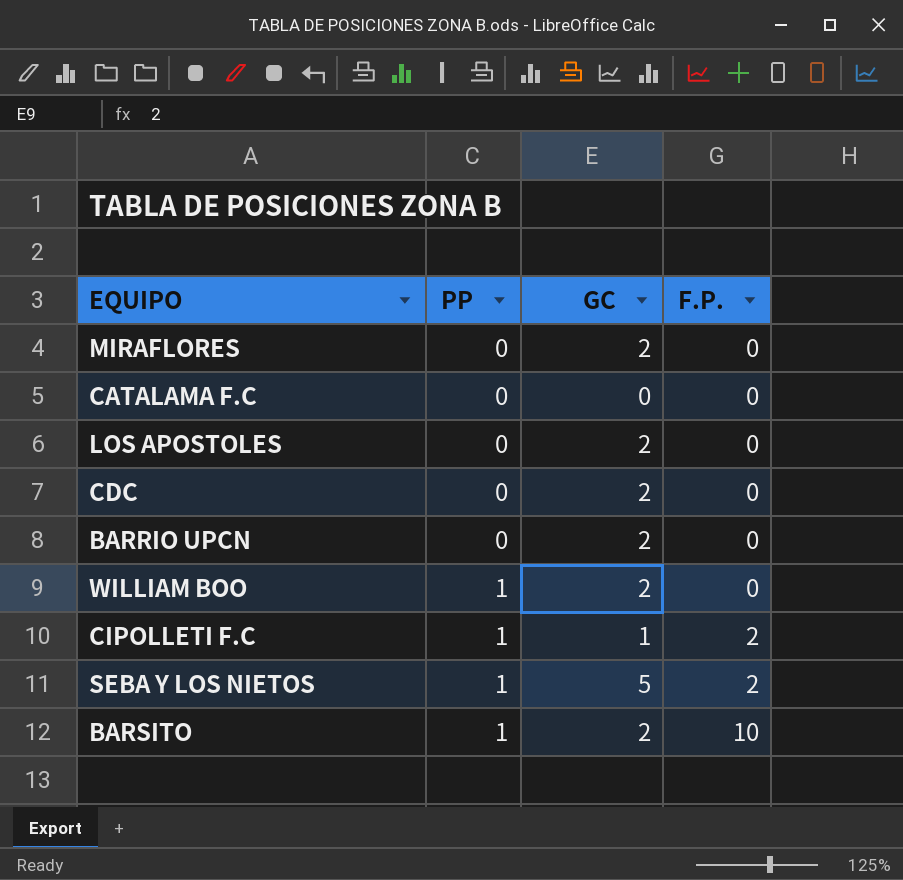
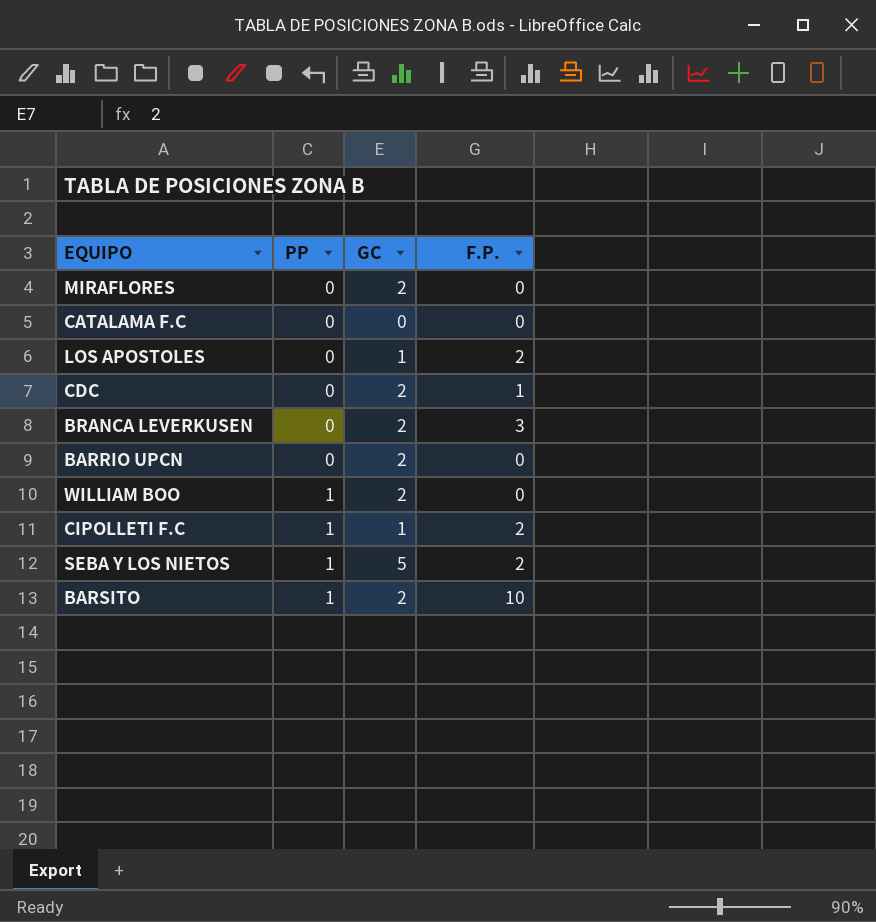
LOS APOSTOLES | GC: 2 -> 1
LOS APOSTOLES | F.P.: 0 -> 2
CDC | F.P.: 0 -> 1
row BRANCA LEVERKUSEN: none -> 0 | 2 | 3

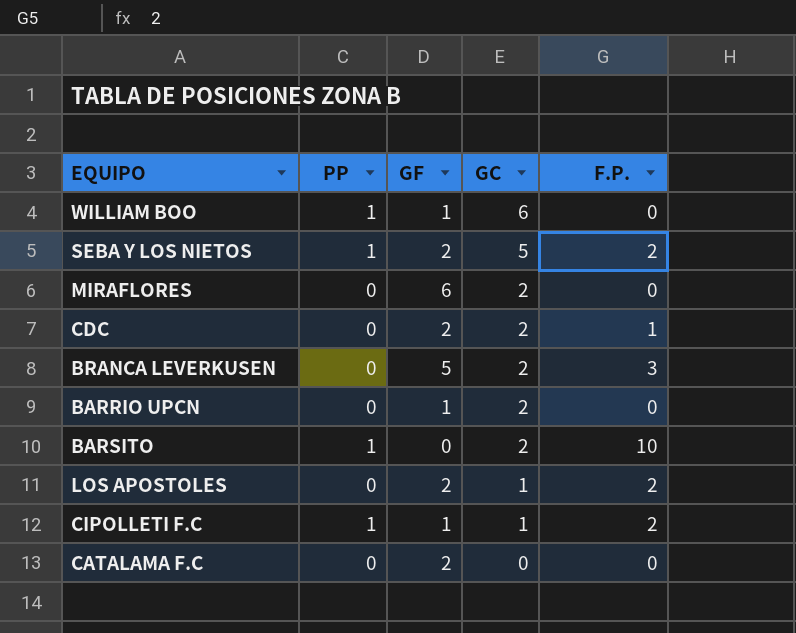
row order: PP ascending -> GC descending
column GF | position: none -> 3
WILLIAM BOO | GC: 2 -> 6

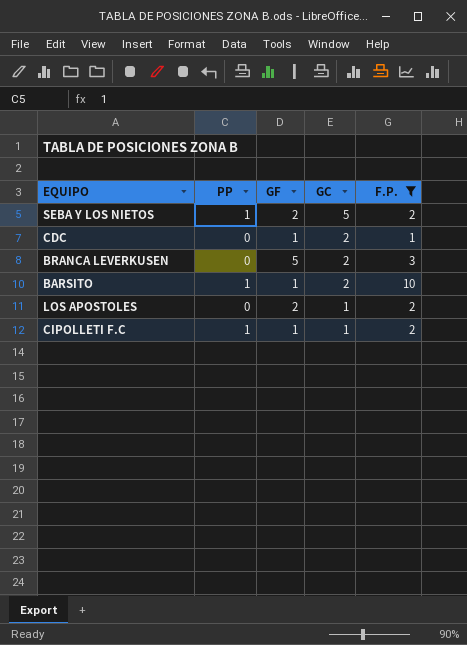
filter: none -> F.P. != 0
CDC | GF: 2 -> 1
BARSITO | GF: 0 -> 1

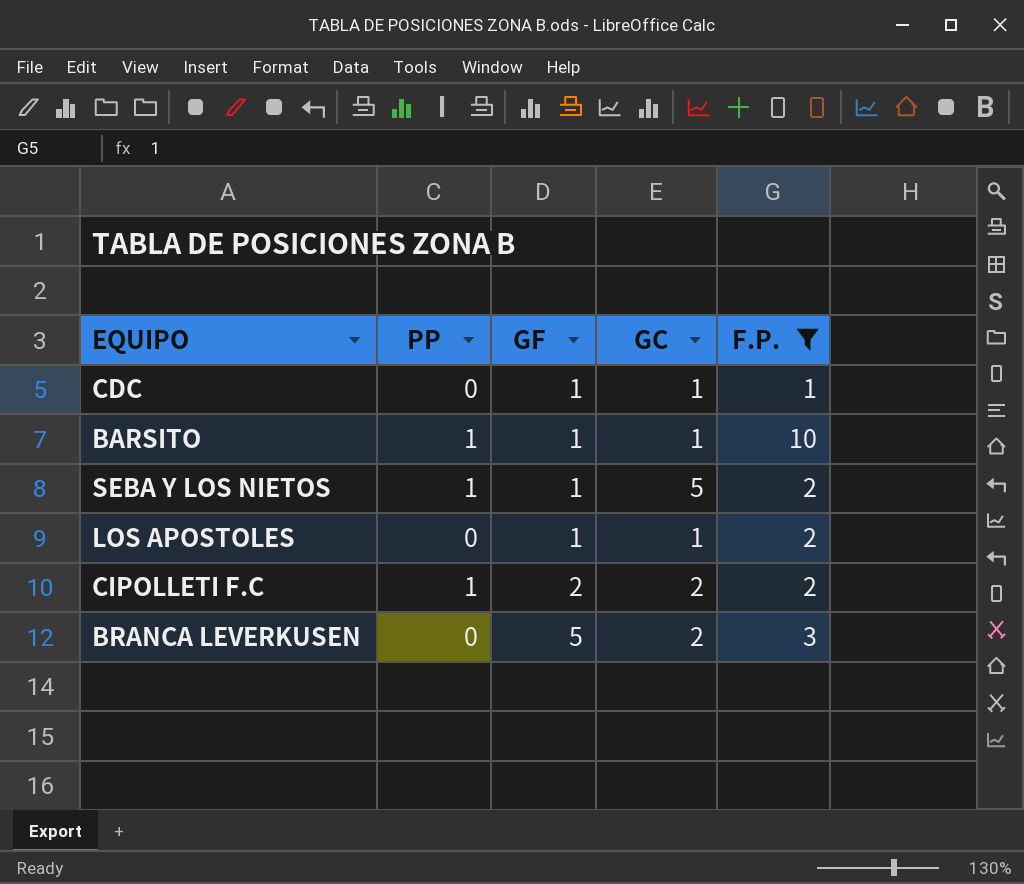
row order: GC descending -> GF ascending
CDC | GC: 2 -> 1
BARSITO | GC: 2 -> 1
SEBA Y LOS NIETOS | GF: 2 -> 1
LOS APOSTOLES | GF: 2 -> 1
CIPOLLETI F.C | GF: 1 -> 2
CIPOLLETI F.C | GC: 1 -> 2

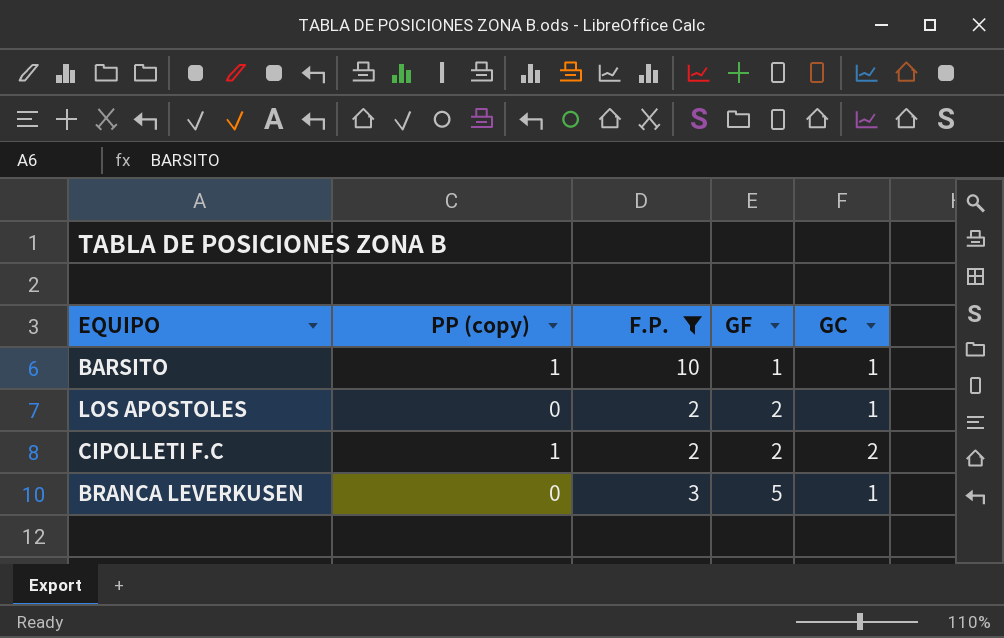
column name: PP -> PP (copy)
column F.P. | position: 5 -> 3
row CDC: 0 | 1 | 1 | 1 -> none
row SEBA Y LOS NIETOS: 1 | 1 | 5 | 2 -> none
LOS APOSTOLES | GF: 1 -> 2
BRANCA LEVERKUSEN | GC: 2 -> 1

